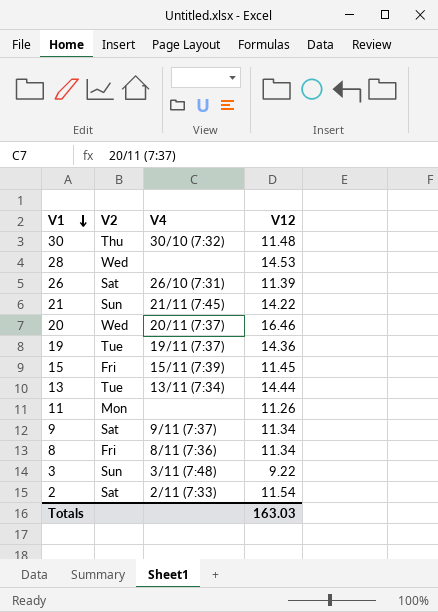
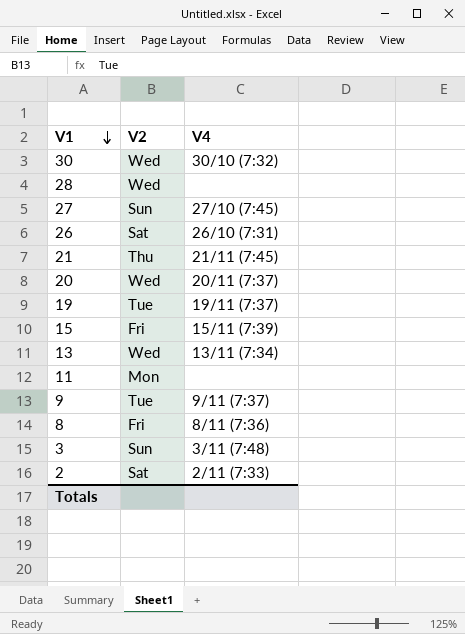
column V12 | position: 4 -> none
30 | V2: Thu -> Wed
row 27: none -> Sun | 27/10 (7:45)
21 | V2: Sun -> Thu
13 | V2: Tue -> Wed
9 | V2: Sat -> Tue

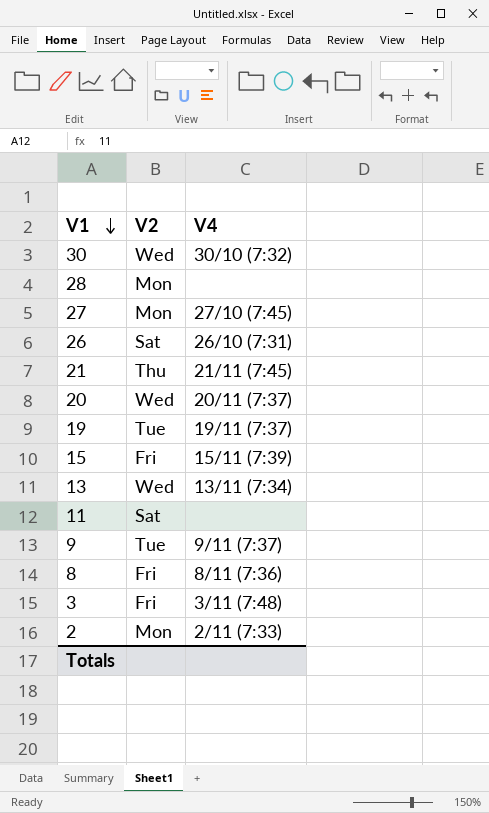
28 | V2: Wed -> Mon
27 | V2: Sun -> Mon
11 | V2: Mon -> Sat
3 | V2: Sun -> Fri
2 | V2: Sat -> Mon

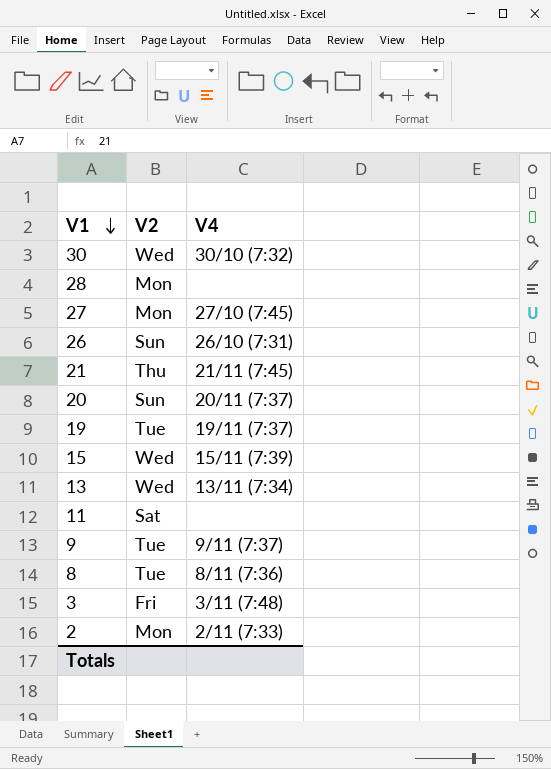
26 | V2: Sat -> Sun
20 | V2: Wed -> Sun
15 | V2: Fri -> Wed
8 | V2: Fri -> Tue

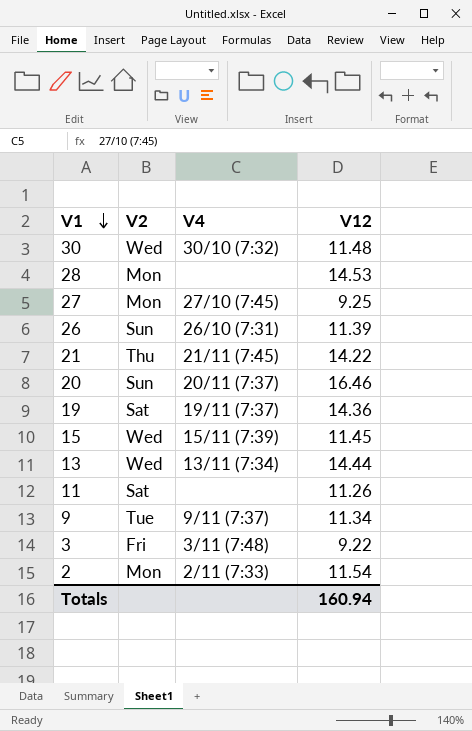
column V12 | position: none -> 4
row 8: Tue | 8/11 (7:36) -> none
19 | V2: Tue -> Sat

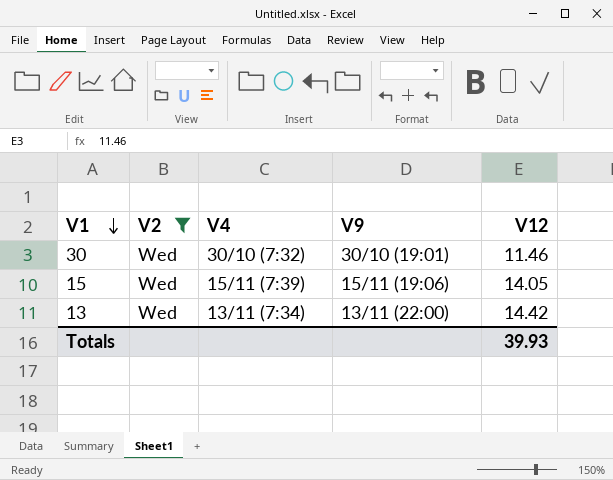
filter: none -> V2 = Wed
column V9 | position: none -> 4
30 | V12: 11.48 -> 11.46
15 | V12: 11.45 -> 14.05
13 | V12: 14.44 -> 14.42
Totals | V12: 160.94 -> 39.93

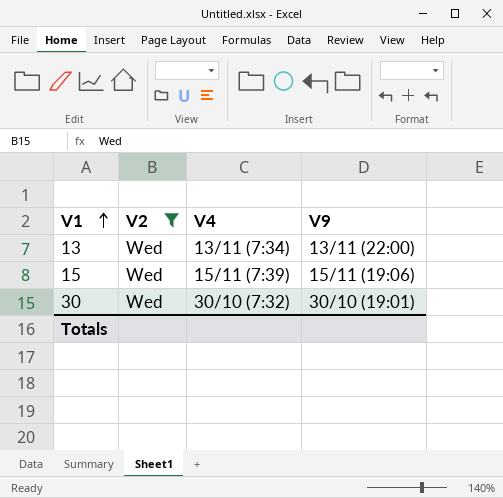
row order: V1 descending -> V1 ascending
column V12 | position: 5 -> none

